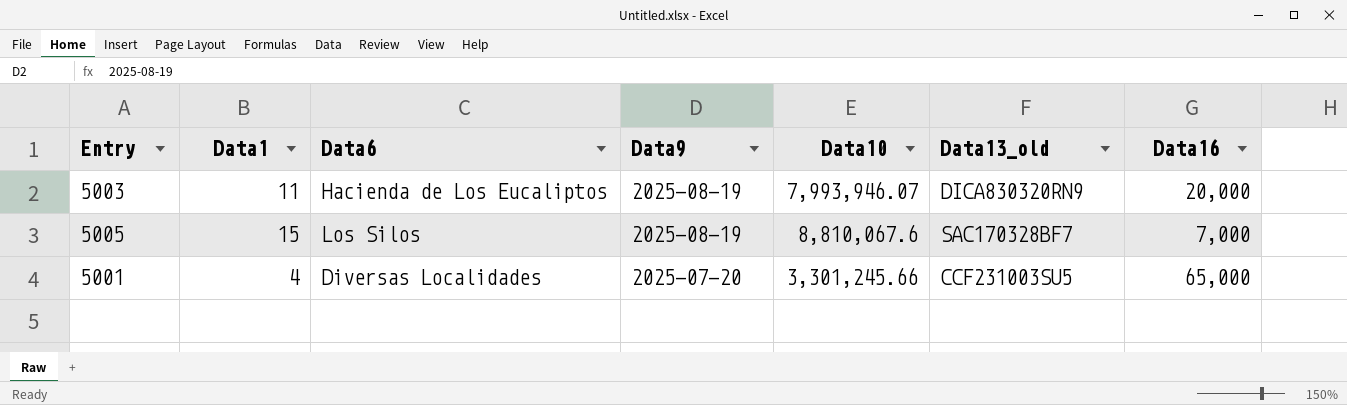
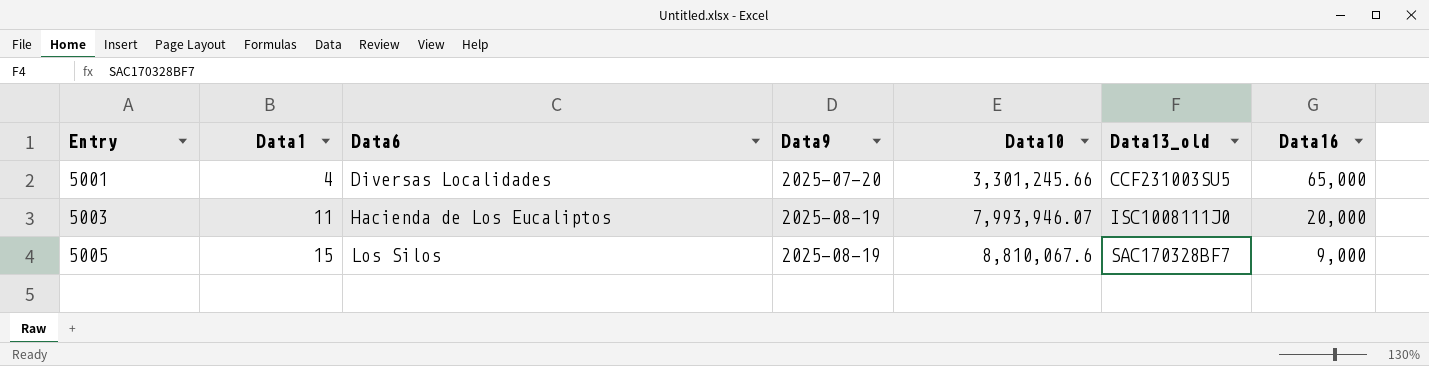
row order: Data9 descending -> Entry ascending
5003 | Data13_old: DICA830320RN9 -> ISC1008111J0
5005 | Data16: 7,000 -> 9,000

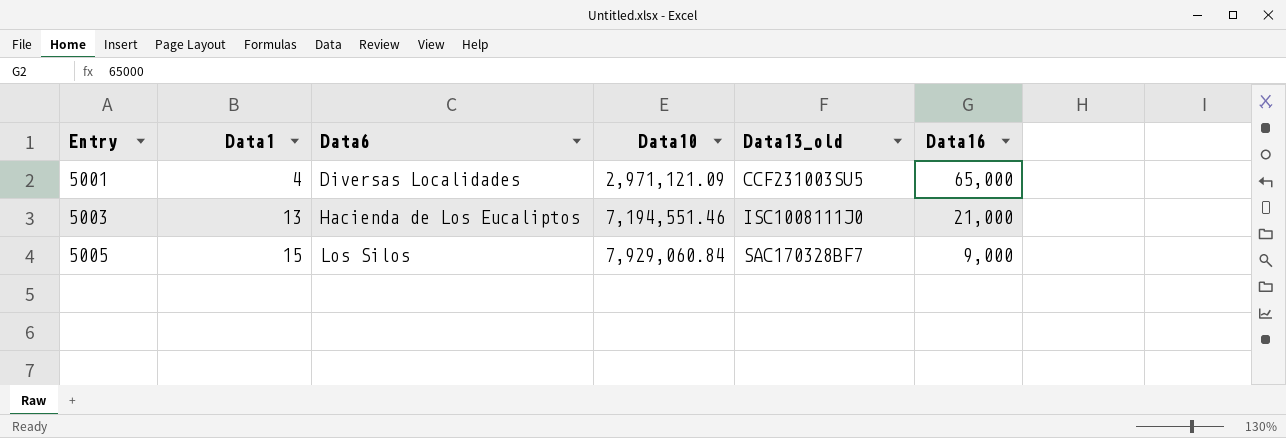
column Data9 | position: 4 -> none
5001 | Data10: 3,301,245.66 -> 2,971,121.09
5003 | Data1: 11 -> 13
5003 | Data10: 7,993,946.07 -> 7,194,551.46
5003 | Data16: 20,000 -> 21,000
5005 | Data10: 8,810,067.6 -> 7,929,060.84

